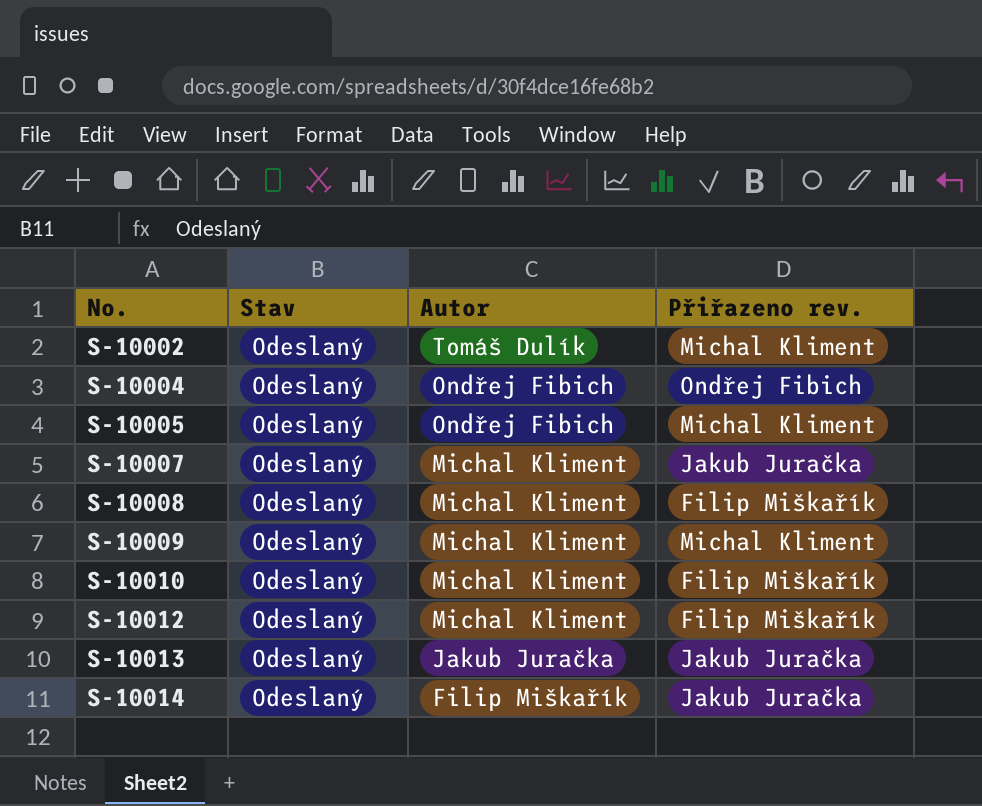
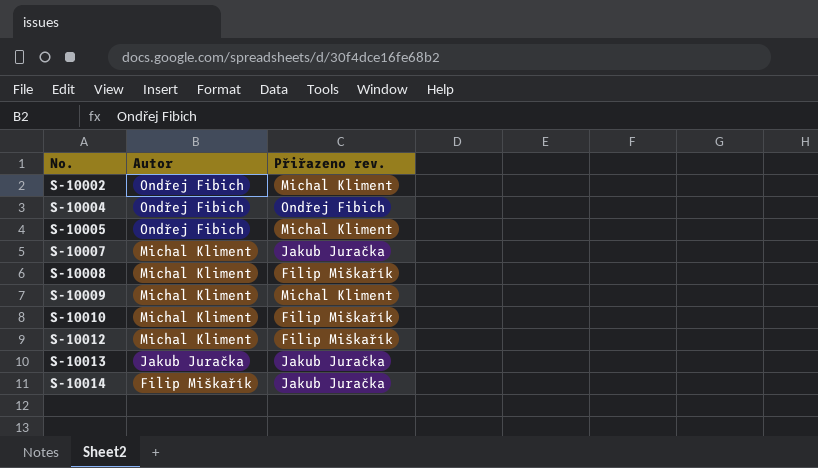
column Stav | position: 2 -> none
S-10002 | Autor: Tomáš Dulík -> Ondřej Fibich

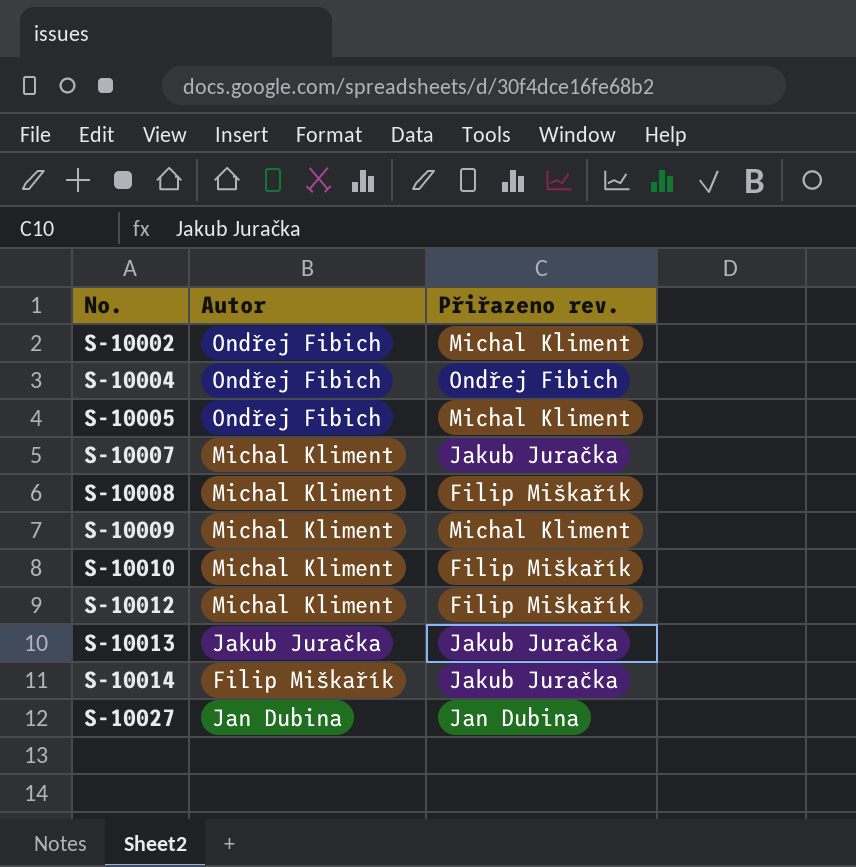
row S-10027: none -> Jan Dubina | Jan Dubina

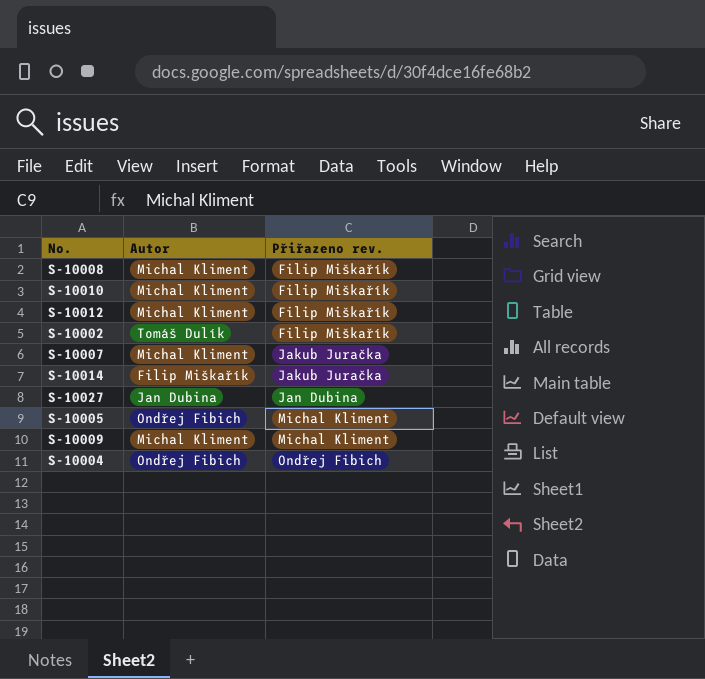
row order: No. ascending -> Přiřazeno rev. ascending
row S-10013: Jakub Juračka | Jakub Juračka -> none
S-10002 | Autor: Ondřej Fibich -> Tomáš Dulík
S-10002 | Přiřazeno rev.: Michal Kliment -> Filip Miškařík

